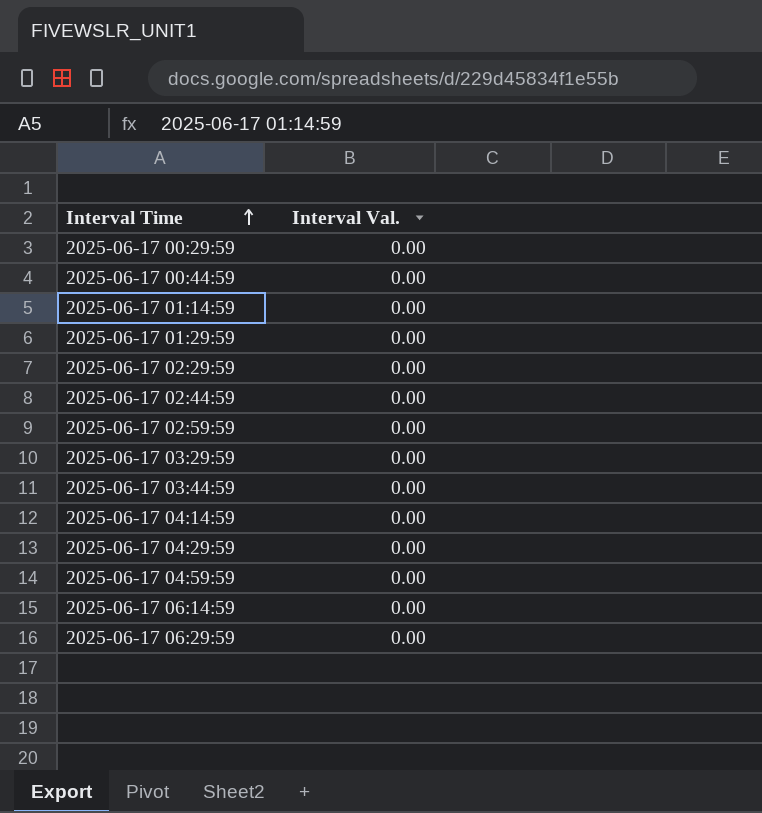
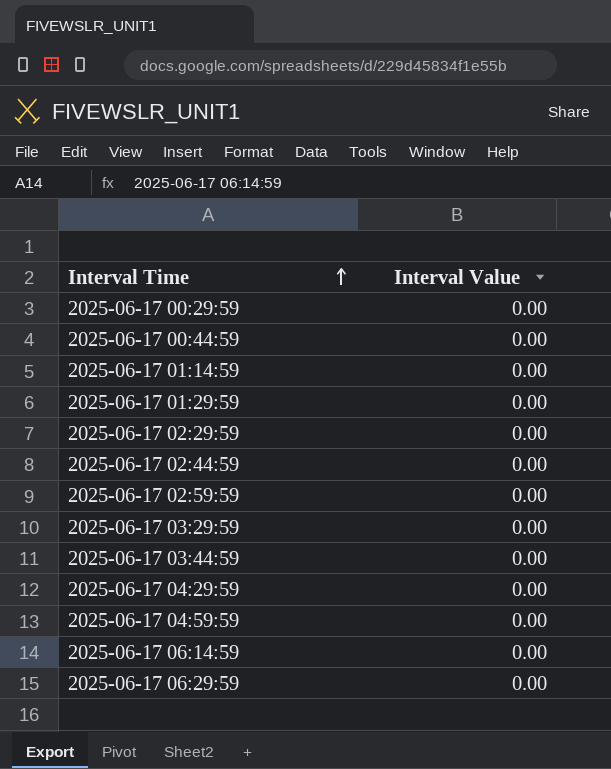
column name: Interval Val. -> Interval Value
row 2025-06-17 04:14:59: 0.00 -> none

